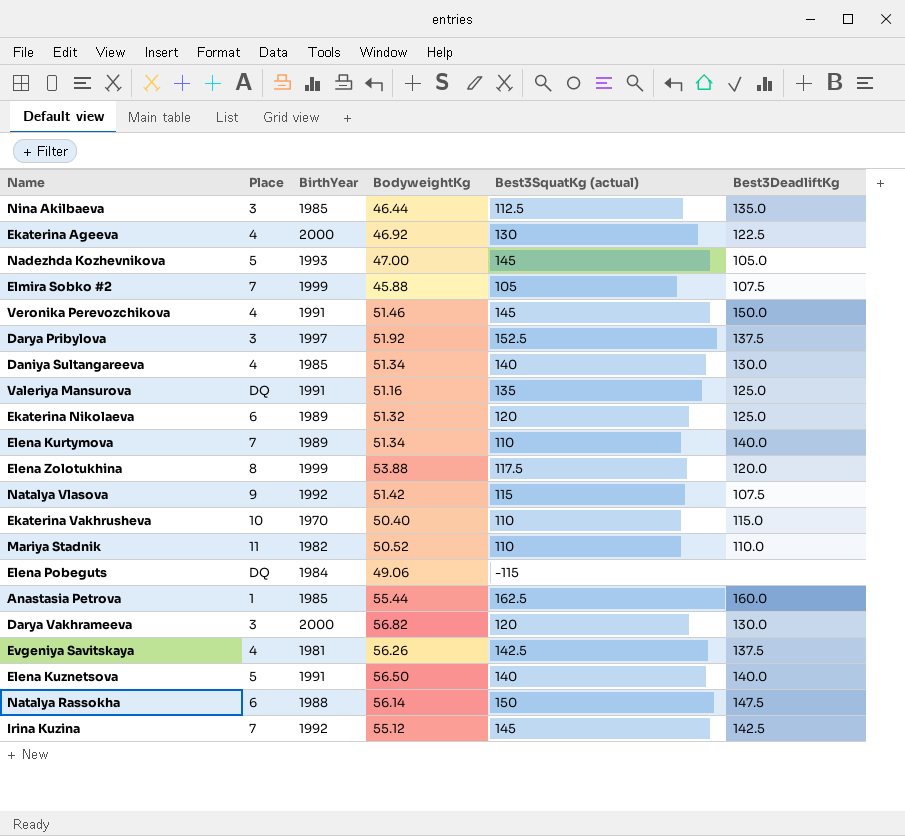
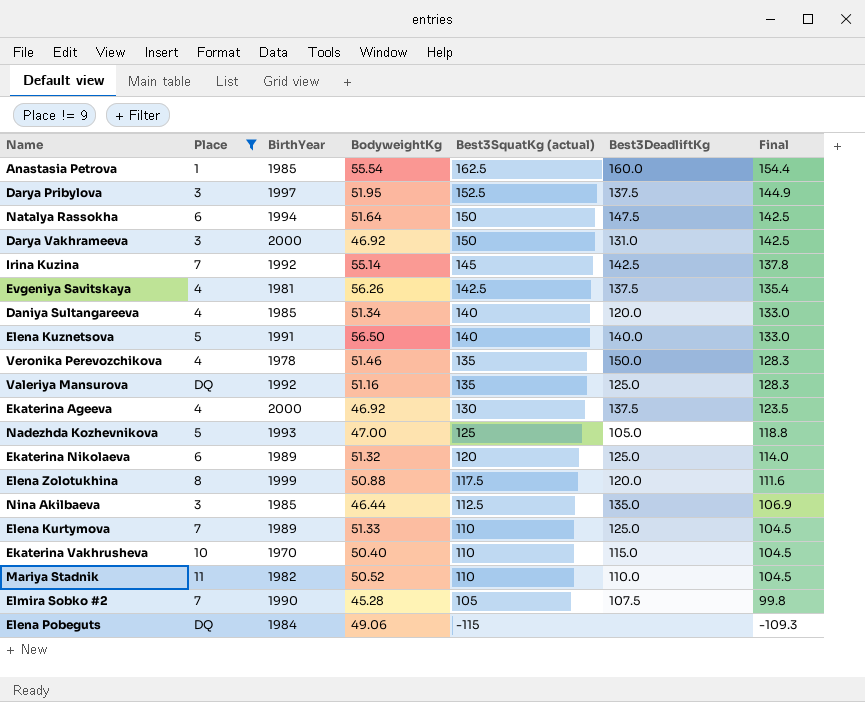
filter: none -> Place != 9
row order: none -> Best3SquatKg (actual) descending
column Final | formula: none -> [Best3SquatKg (actual)] * 0.95
Anastasia Petrova | BodyweightKg: 55.44 -> 55.54
Darya Pribylova | BodyweightKg: 51.92 -> 51.95
Natalya Rassokha | BirthYear: 1988 -> 1994
Natalya Rassokha | BodyweightKg: 56.14 -> 51.64
Darya Vakhrameeva | BodyweightKg: 56.82 -> 46.92
Darya Vakhrameeva | Best3SquatKg (actual): 120 -> 150
Darya Vakhrameeva | Best3DeadliftKg: 130.0 -> 131.0
Irina Kuzina | BodyweightKg: 55.12 -> 55.14
Daniya Sultangareeva | Best3DeadliftKg: 130.0 -> 120.0
Veronika Perevozchikova | BirthYear: 1991 -> 1978
Veronika Perevozchikova | Best3SquatKg (actual): 145 -> 135
Valeriya Mansurova | BirthYear: 1991 -> 1992
Ekaterina Ageeva | Best3DeadliftKg: 122.5 -> 137.5
Nadezhda Kozhevnikova | Best3SquatKg (actual): 145 -> 125
Elena Zolotukhina | BodyweightKg: 53.88 -> 50.88
Elena Kurtymova | BodyweightKg: 51.34 -> 51.33
Elena Kurtymova | Best3DeadliftKg: 140.0 -> 125.0
Elmira Sobko #2 | BirthYear: 1999 -> 1990
Elmira Sobko #2 | BodyweightKg: 45.88 -> 45.28

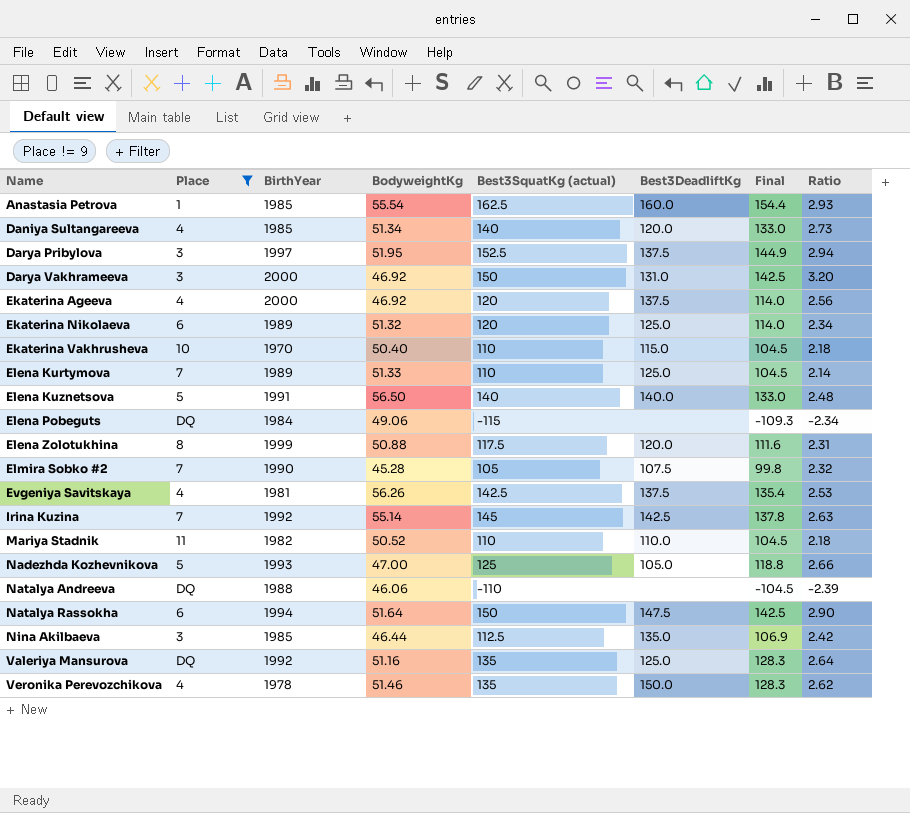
row order: Best3SquatKg (actual) descending -> Name ascending
column Ratio | formula: none -> [Best3SquatKg (actual)] / [BodyweightKg]
Ekaterina Ageeva | Best3SquatKg (actual): 130 -> 120
Ekaterina Ageeva | Final: 123.5 -> 114.0
row Natalya Andreeva: none -> DQ | 1988 | 46.06 | -110 | none | -104.5 | -2.39

